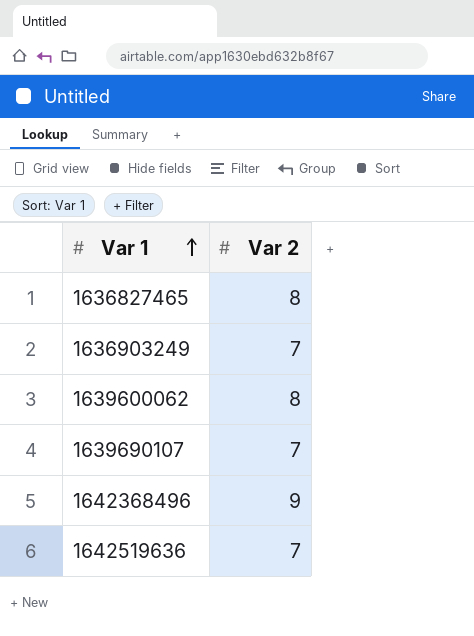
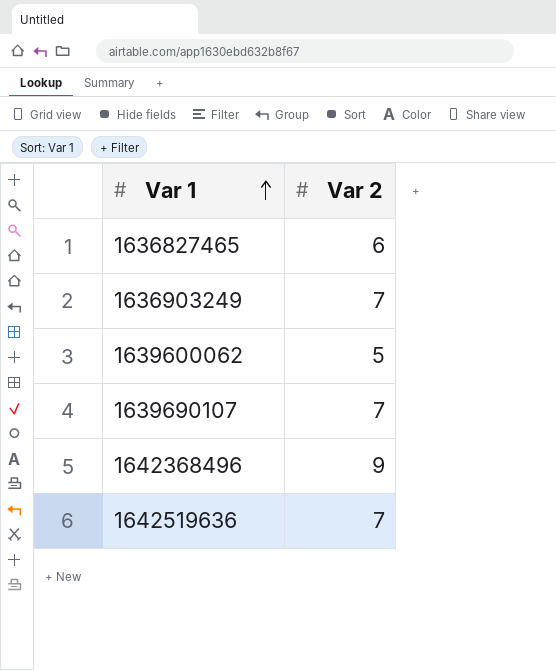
1636827465 | Var 2: 8 -> 6
1639600062 | Var 2: 8 -> 5

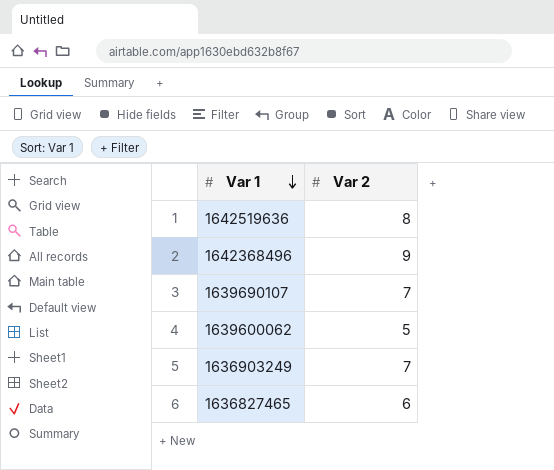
row order: Var 1 ascending -> Var 1 descending
1642519636 | Var 2: 7 -> 8

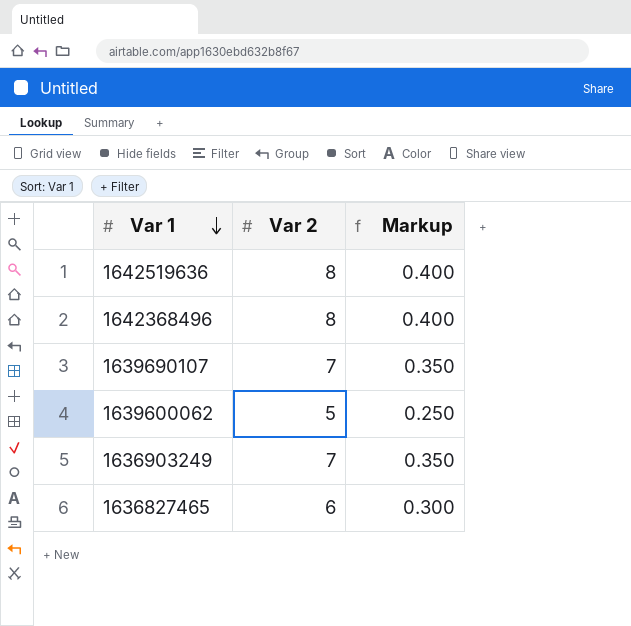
column Markup | formula: none -> [Var 2] * 0.05
1642368496 | Var 2: 9 -> 8

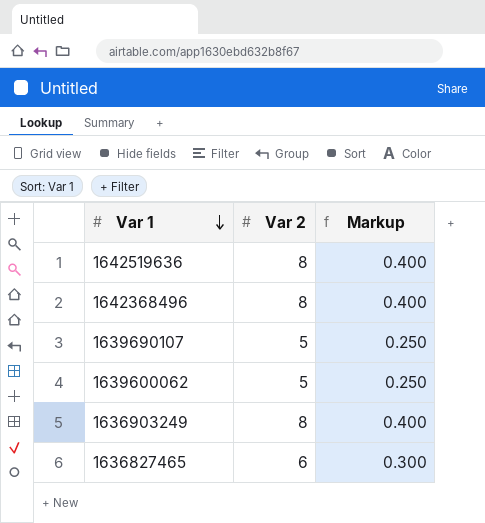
1639690107 | Var 2: 7 -> 5
1639690107 | Markup: 0.350 -> 0.250
1636903249 | Var 2: 7 -> 8
1636903249 | Markup: 0.350 -> 0.400

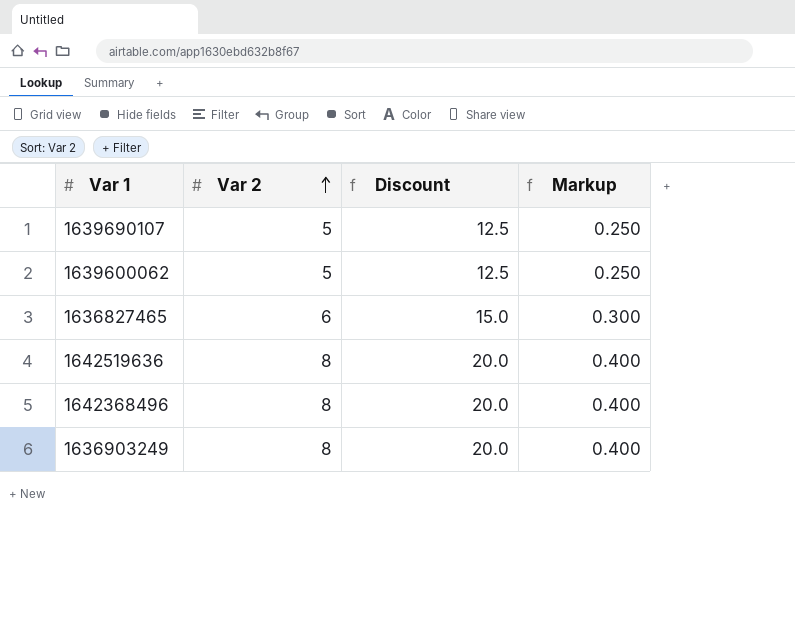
row order: Var 1 descending -> Var 2 ascending
column Discount | formula: none -> [Var 2] * 2.5

